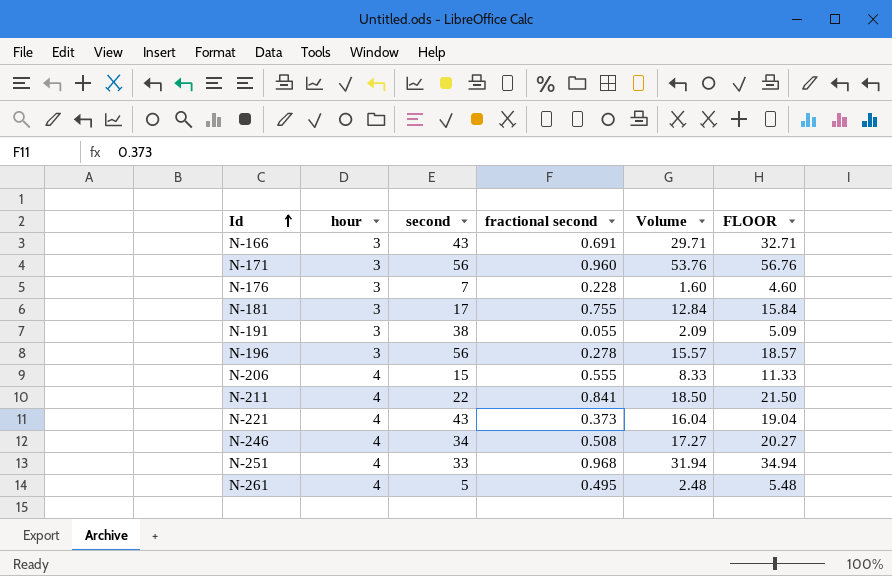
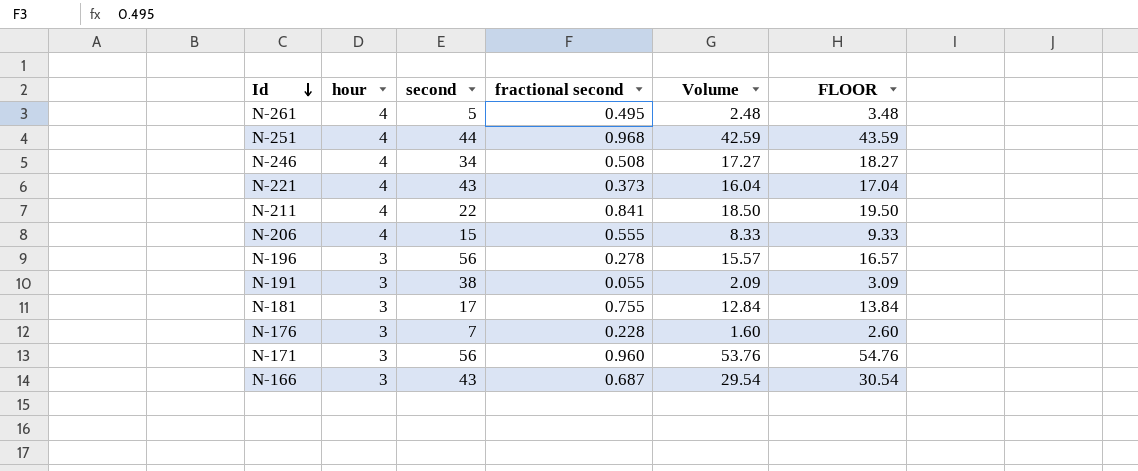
row order: Id ascending -> Id descending
column FLOOR | formula: [Volume] + 3 -> [Volume] + 1
N-251 | second: 33 -> 44
N-251 | Volume: 31.94 -> 42.59
N-166 | fractional second: 0.691 -> 0.687
N-166 | Volume: 29.71 -> 29.54

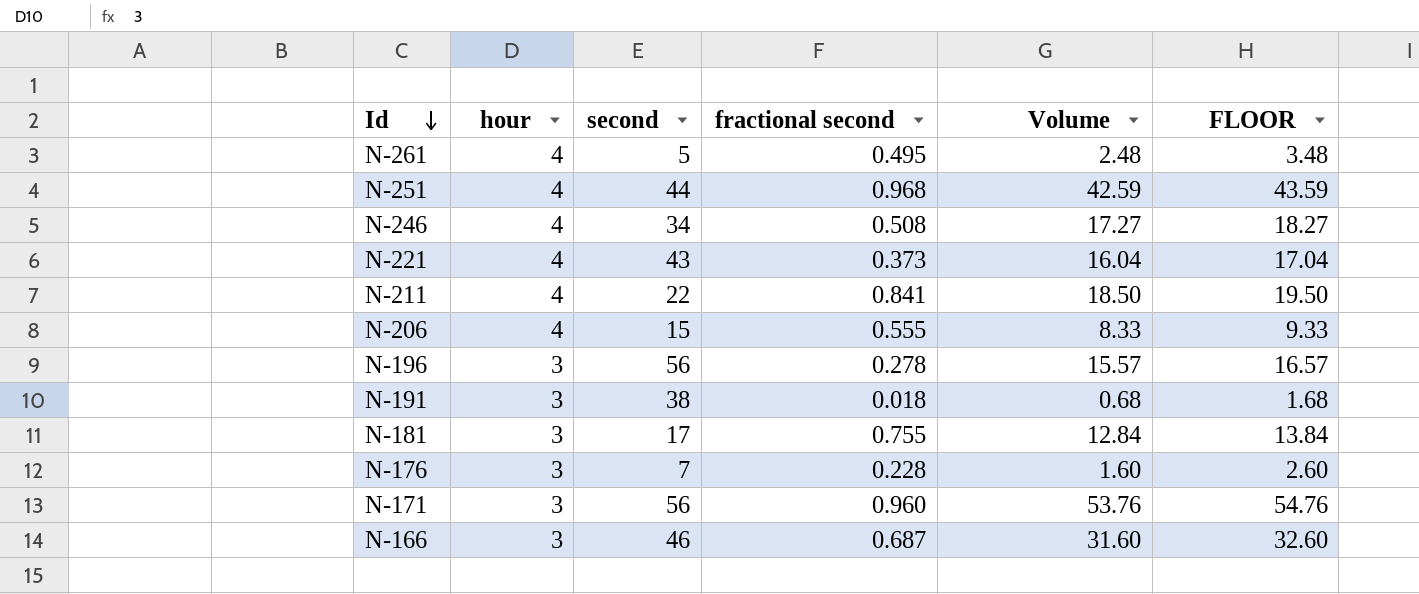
N-191 | fractional second: 0.055 -> 0.018
N-191 | Volume: 2.09 -> 0.68
N-191 | FLOOR: 3.09 -> 1.68
N-166 | second: 43 -> 46
N-166 | Volume: 29.54 -> 31.60
N-166 | FLOOR: 30.54 -> 32.60

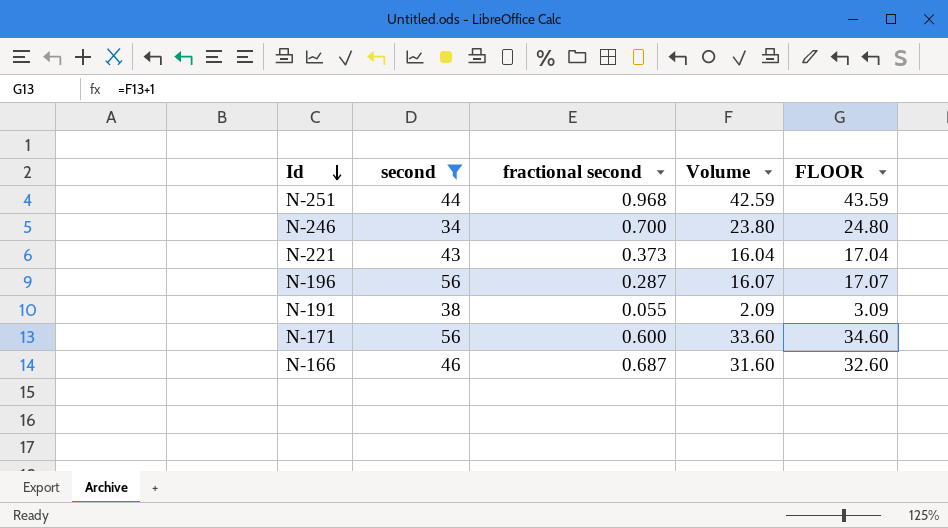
filter: none -> second >= 34
column hour | position: 2 -> none
N-246 | fractional second: 0.508 -> 0.700
N-246 | Volume: 17.27 -> 23.80
N-246 | FLOOR: 18.27 -> 24.80
N-196 | fractional second: 0.278 -> 0.287
N-196 | Volume: 15.57 -> 16.07
N-196 | FLOOR: 16.57 -> 17.07
N-191 | fractional second: 0.018 -> 0.055
N-191 | Volume: 0.68 -> 2.09
N-191 | FLOOR: 1.68 -> 3.09
N-171 | fractional second: 0.960 -> 0.600
N-171 | Volume: 53.76 -> 33.60
N-171 | FLOOR: 54.76 -> 34.60

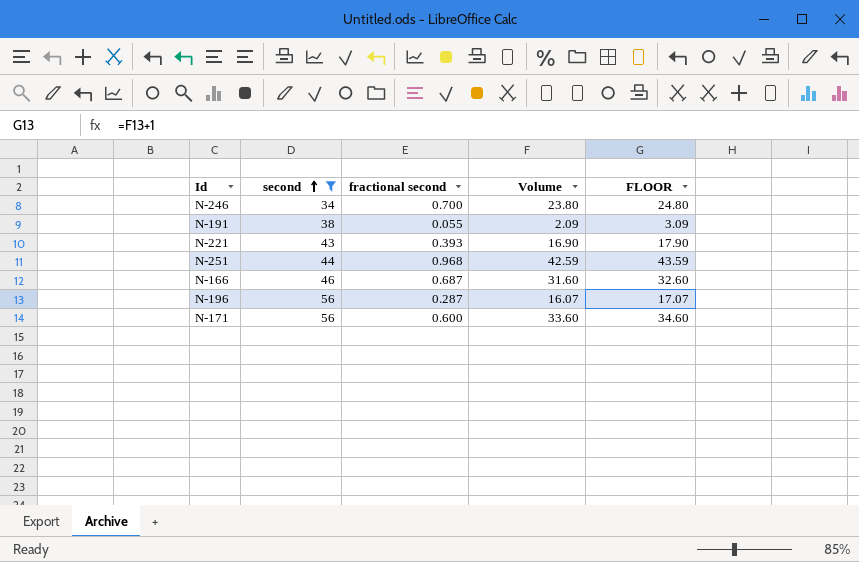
row order: Id descending -> second ascending
N-221 | fractional second: 0.373 -> 0.393
N-221 | Volume: 16.04 -> 16.90
N-221 | FLOOR: 17.04 -> 17.90

